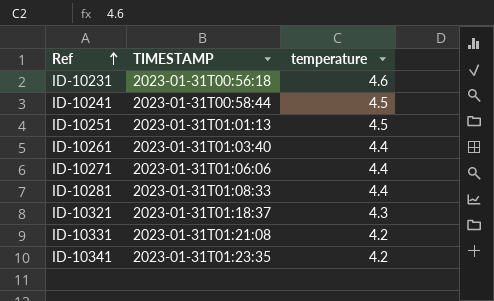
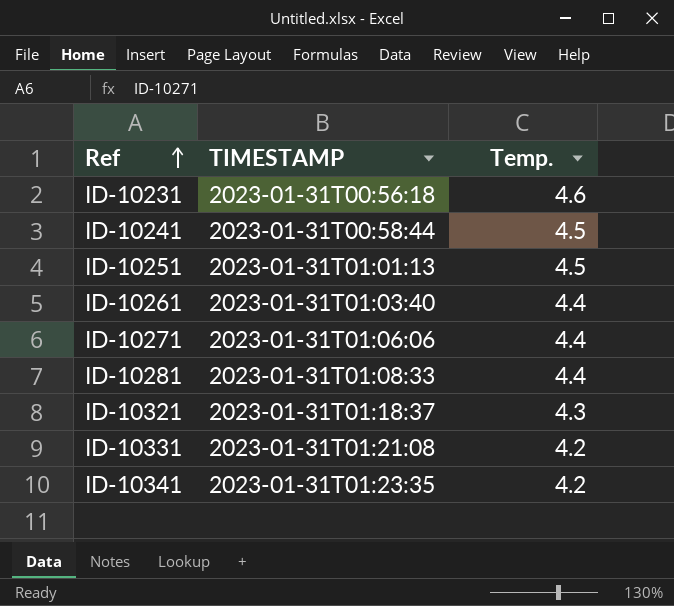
column name: temperature -> Temp.

